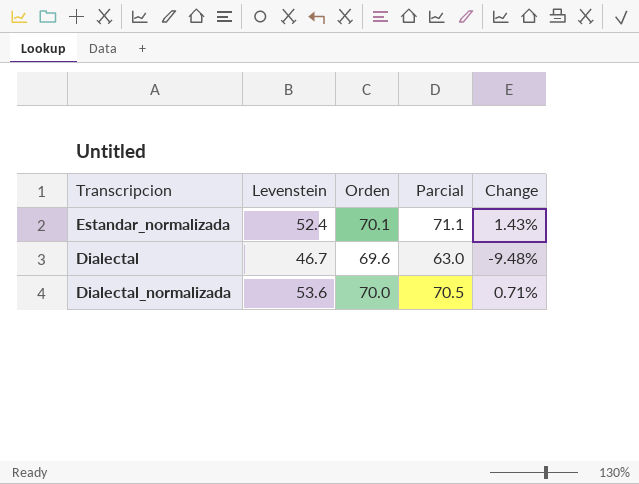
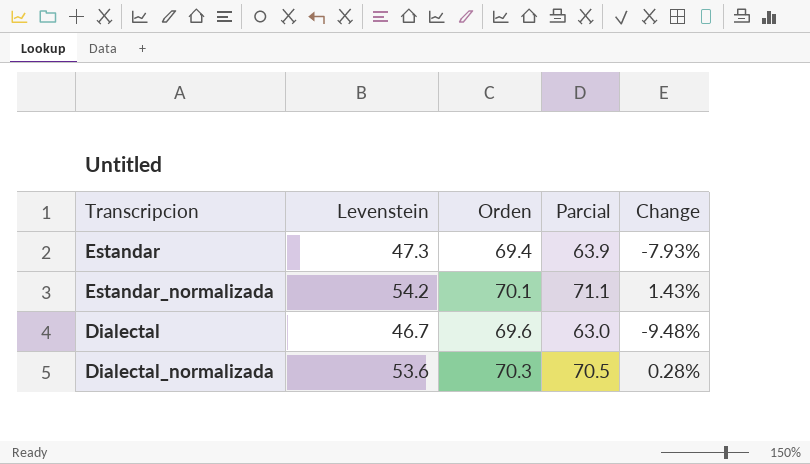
row Estandar: none -> 47.3 | 69.4 | 63.9 | -7.93%
Estandar_normalizada | Levenstein: 52.4 -> 54.2
Dialectal_normalizada | Orden: 70.0 -> 70.3
Dialectal_normalizada | Change: 0.71% -> 0.28%

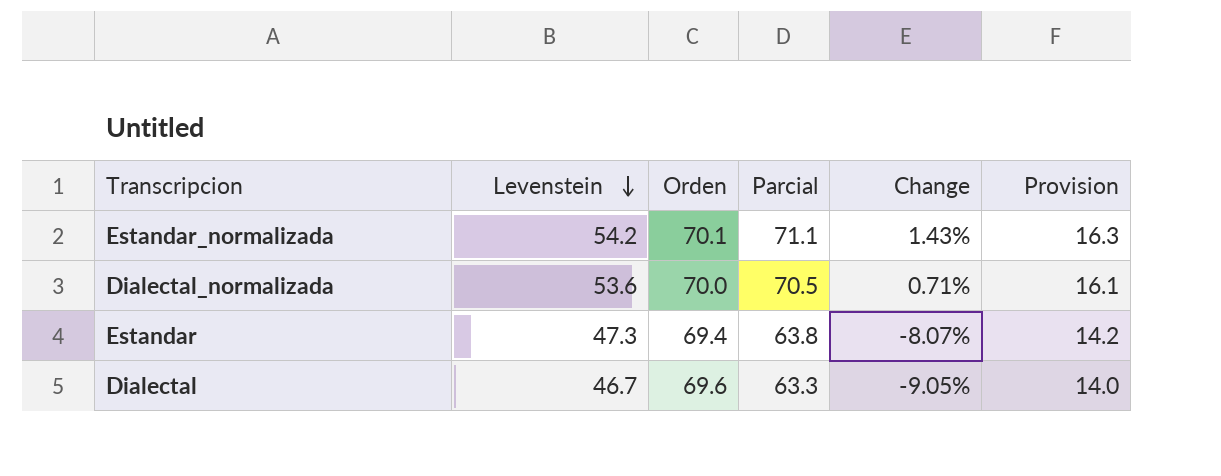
row order: none -> Levenstein descending
column Provision | formula: none -> [Levenstein] * 0.3
Dialectal_normalizada | Orden: 70.3 -> 70.0
Dialectal_normalizada | Change: 0.28% -> 0.71%
Estandar | Parcial: 63.9 -> 63.8
Estandar | Change: -7.93% -> -8.07%
Dialectal | Parcial: 63.0 -> 63.3
Dialectal | Change: -9.48% -> -9.05%

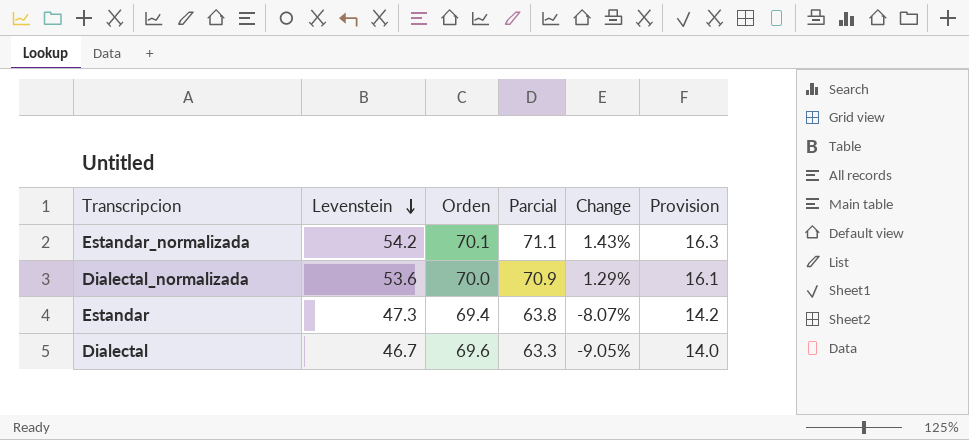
Dialectal_normalizada | Parcial: 70.5 -> 70.9
Dialectal_normalizada | Change: 0.71% -> 1.29%

